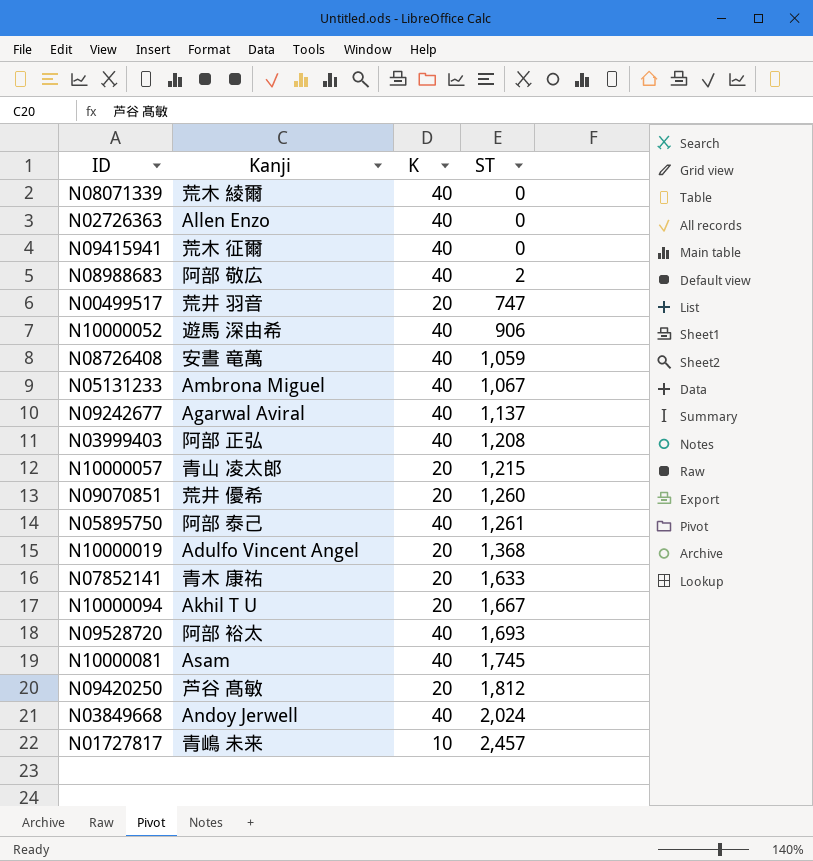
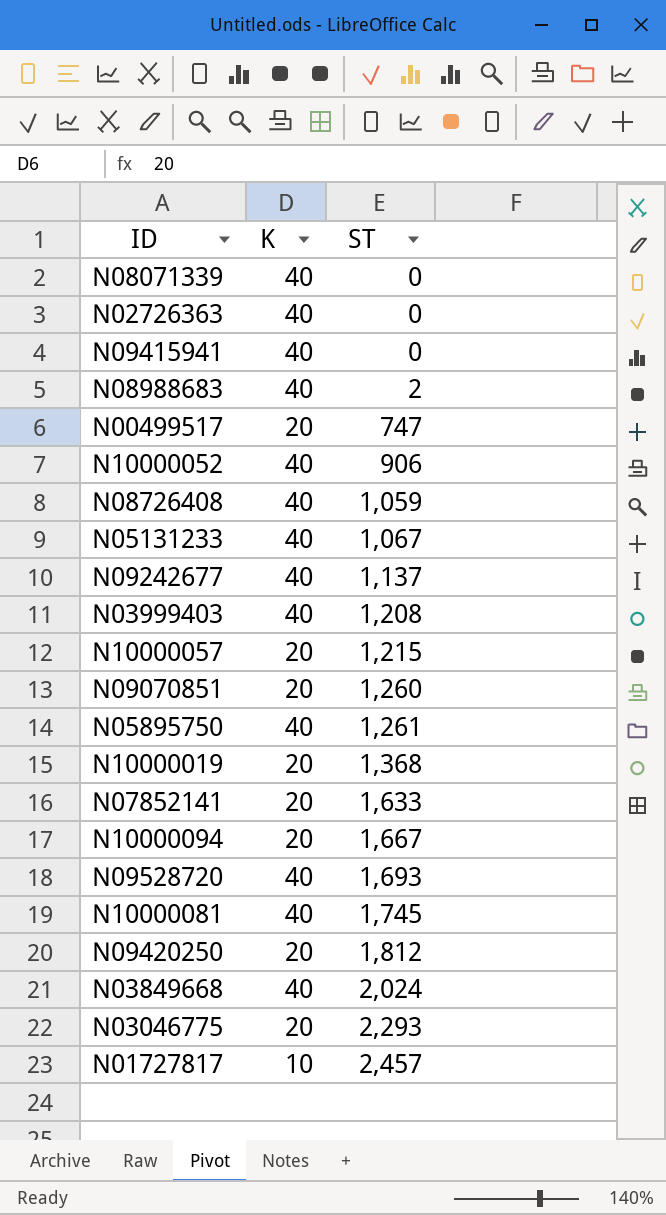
column Kanji | position: 2 -> none
row N03046775: none -> 20 | 2,293

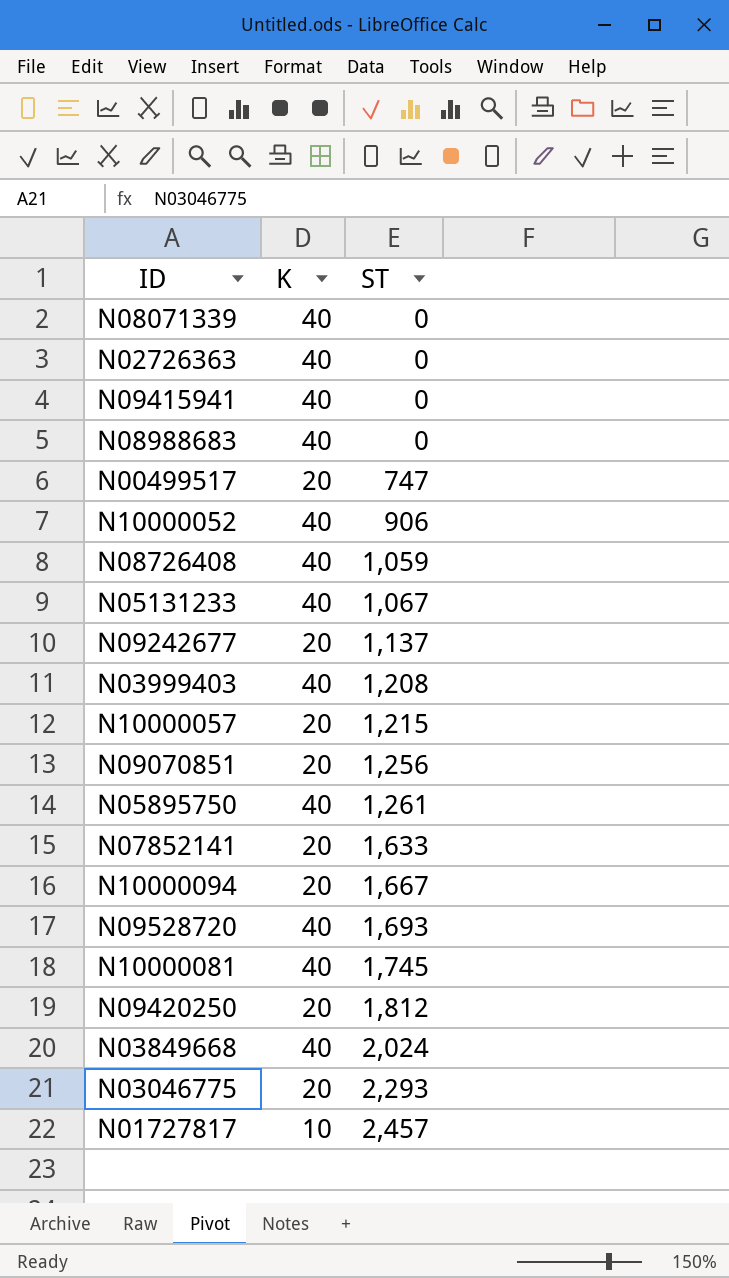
row N10000019: 20 | 1,368 -> none
N08988683 | ST: 2 -> 0
N09242677 | K: 40 -> 20
N09070851 | ST: 1,260 -> 1,256

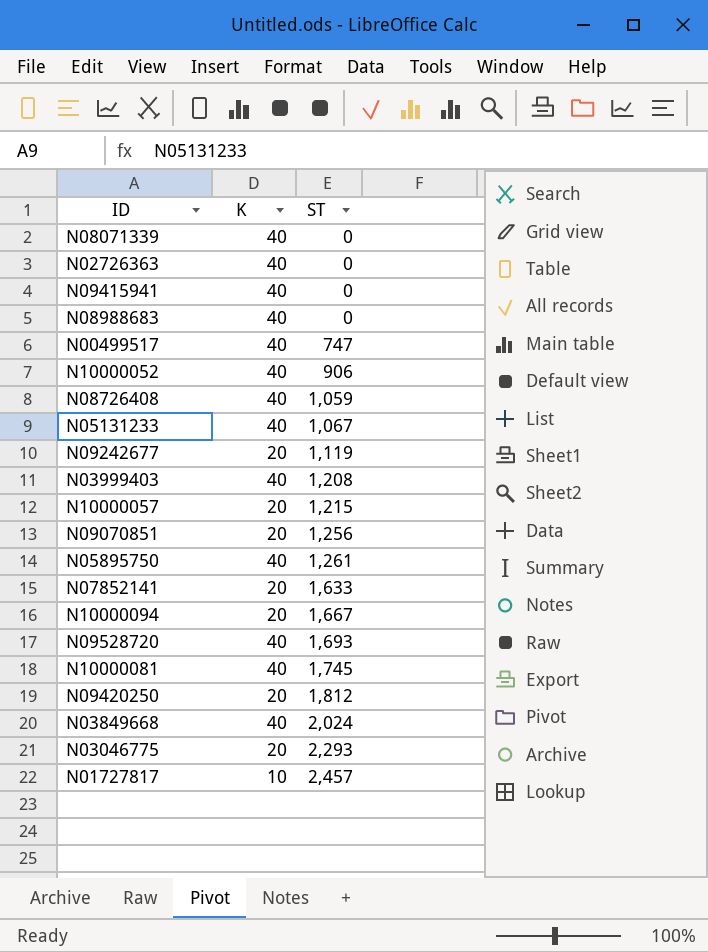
N00499517 | K: 20 -> 40
N09242677 | ST: 1,137 -> 1,119

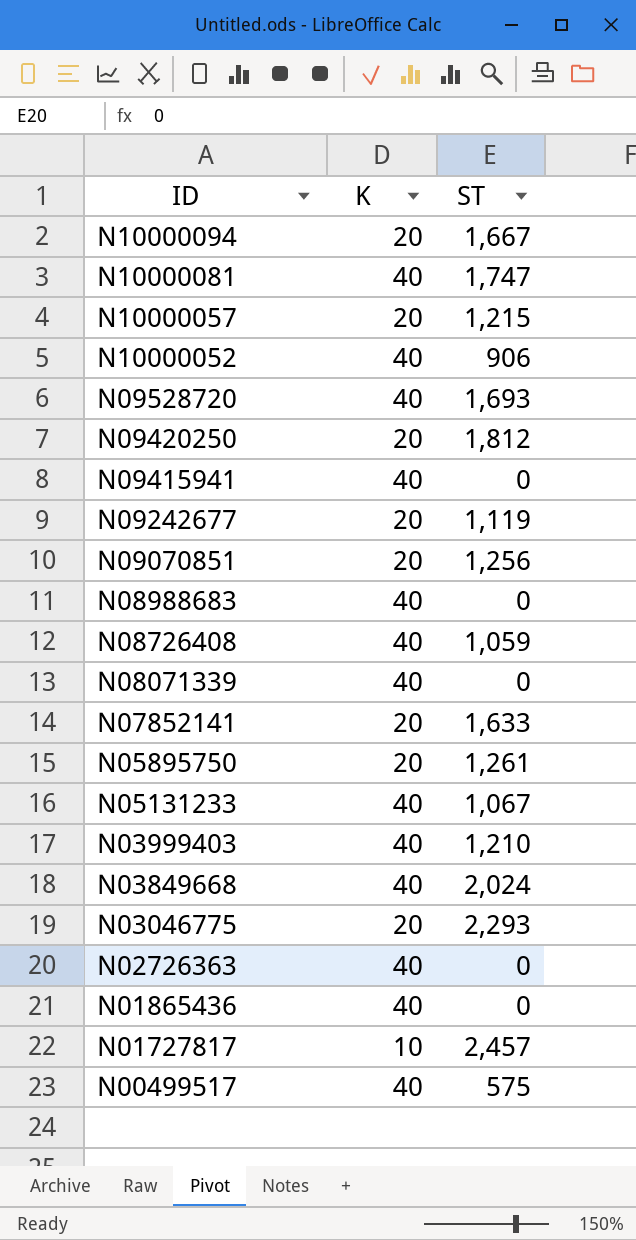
row order: ST ascending -> ID descending
N10000081 | ST: 1,745 -> 1,747
N05895750 | K: 40 -> 20
N03999403 | ST: 1,208 -> 1,210
row N01865436: none -> 40 | 0
N00499517 | ST: 747 -> 575

